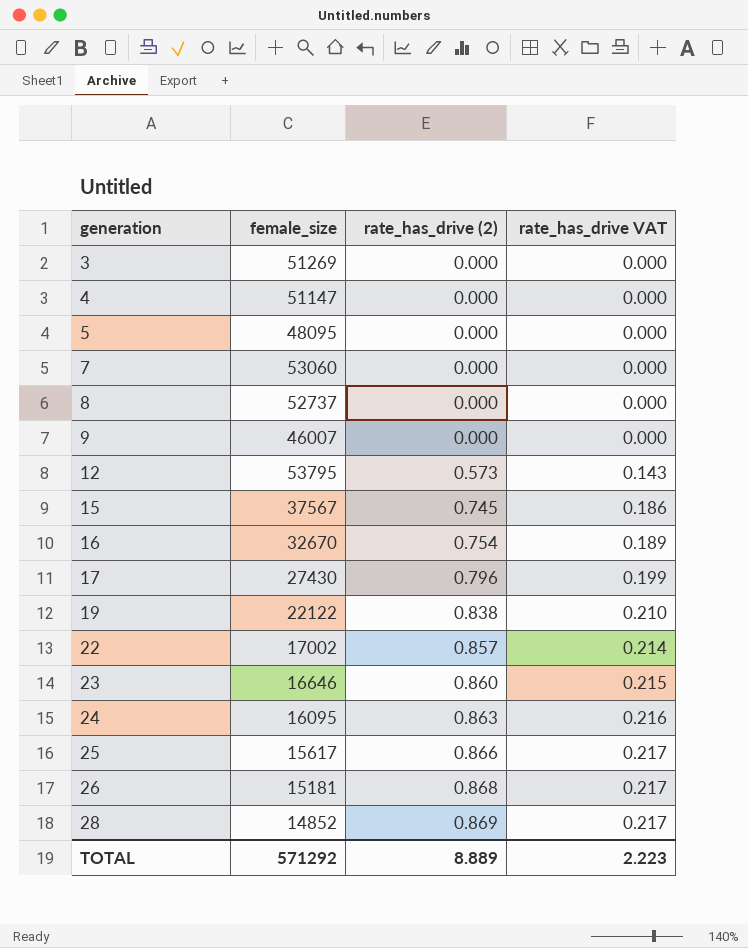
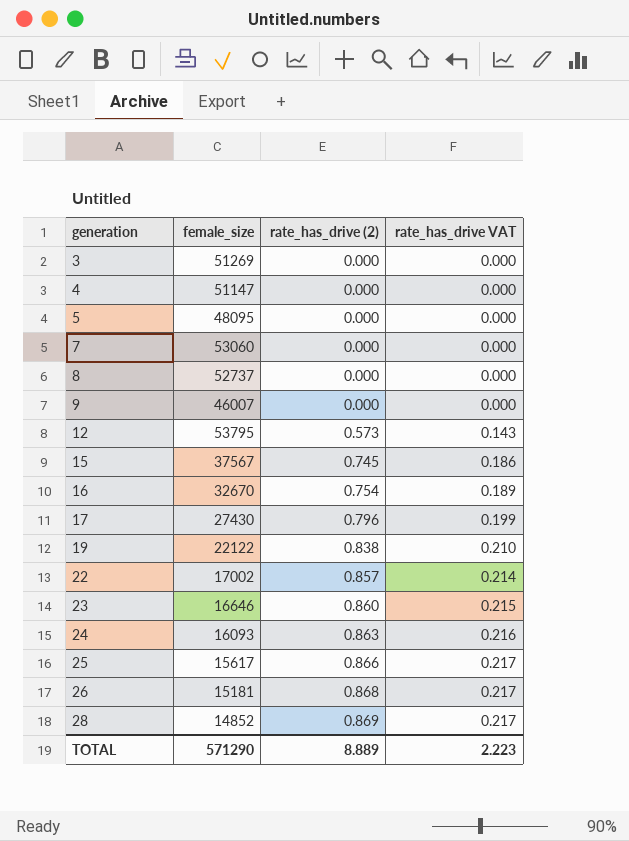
24 | female_size: 16095 -> 16093
TOTAL | female_size: 571292 -> 571290

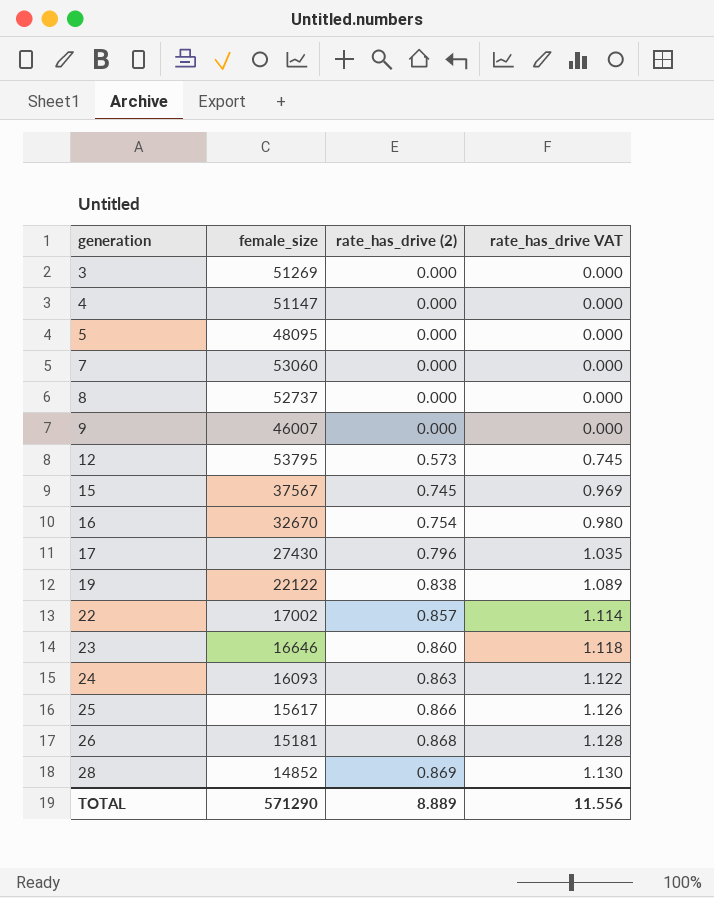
column rate_has_drive VAT | formula: [rate_has_drive (2)] * 0.25 -> [rate_has_drive (2)] * 1.3
TOTAL | rate_has_drive VAT: 2.223 -> 11.556

